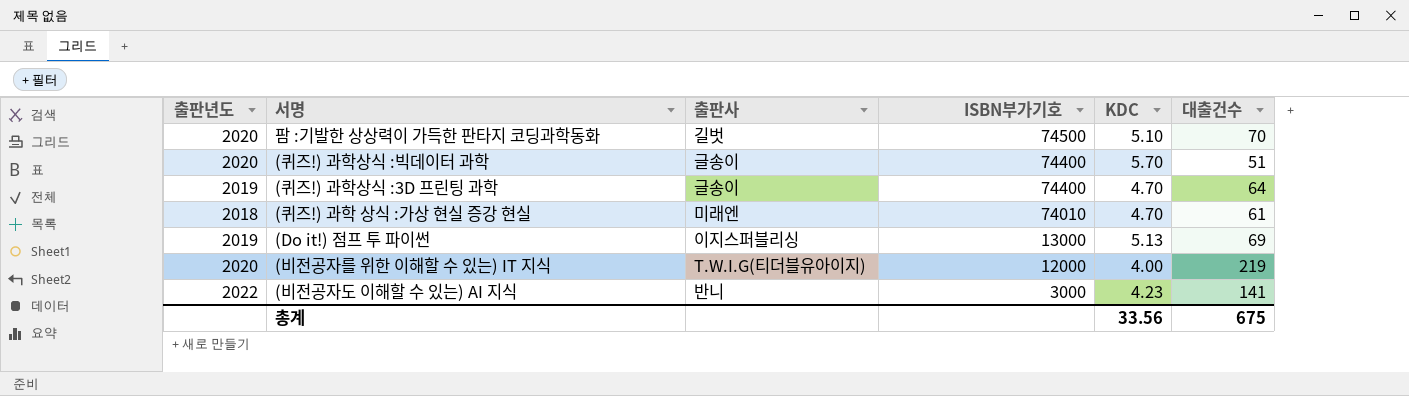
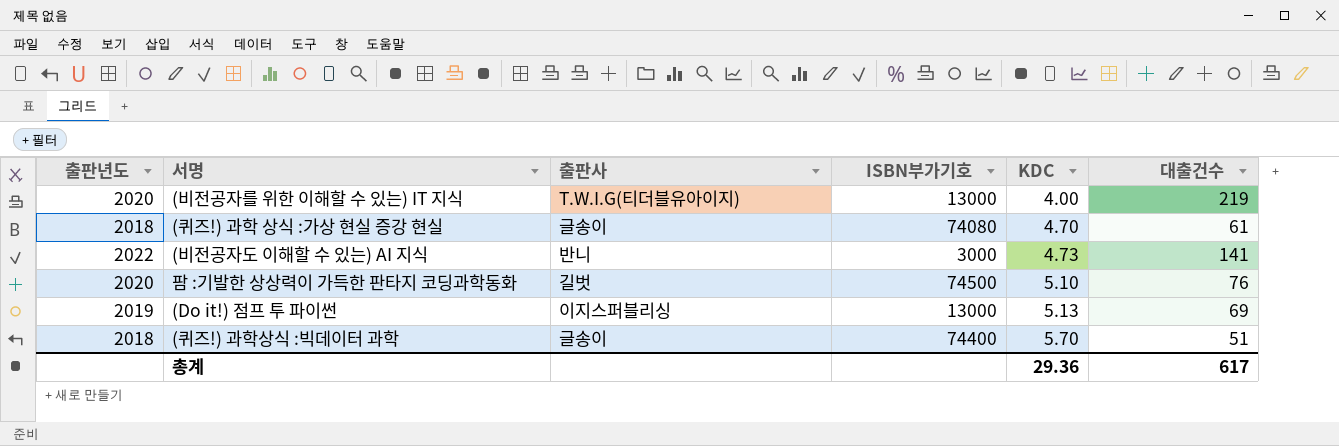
row order: ISBN부가기호 descending -> KDC ascending
row (퀴즈!) 과학상식 :3D 프린팅 과학: 2019 | 글송이 | 74400 | 4.70 | 64 -> none
(비전공자를 위한 이해할 수 있는) IT 지식 | ISBN부가기호: 12000 -> 13000
(퀴즈!) 과학 상식 :가상 현실 증강 현실 | 출판사: 미래엔 -> 글송이
(퀴즈!) 과학 상식 :가상 현실 증강 현실 | ISBN부가기호: 74010 -> 74080
(비전공자도 이해할 수 있는) AI 지식 | KDC: 4.23 -> 4.73
팜 :기발한 상상력이 가득한 판타지 코딩과학동화 | 대출건수: 70 -> 76
(퀴즈!) 과학상식 :빅데이터 과학 | 출판년도: 2020 -> 2018
총계 | KDC: 33.56 -> 29.36
총계 | 대출건수: 675 -> 617

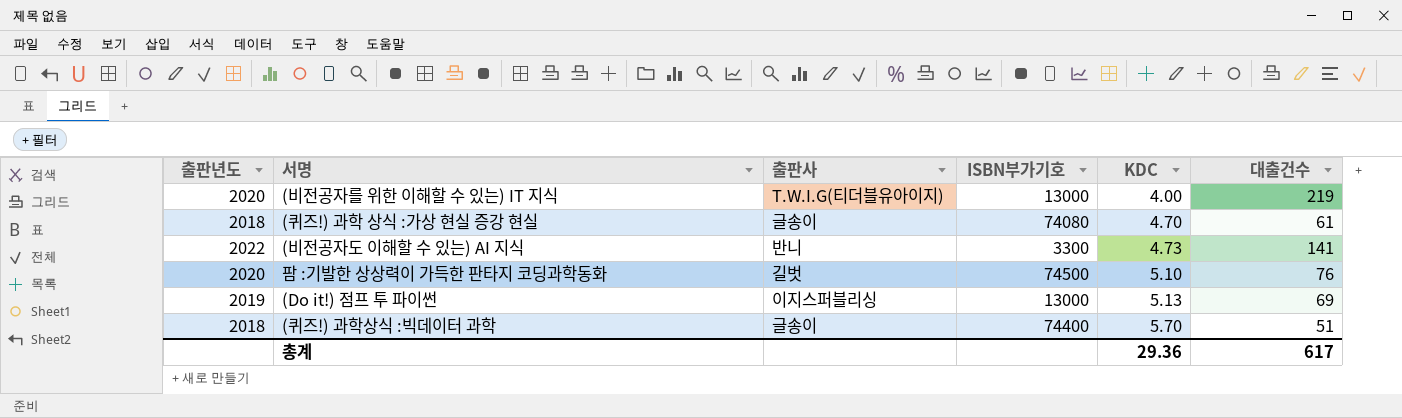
(비전공자도 이해할 수 있는) AI 지식 | ISBN부가기호: 3000 -> 3300

